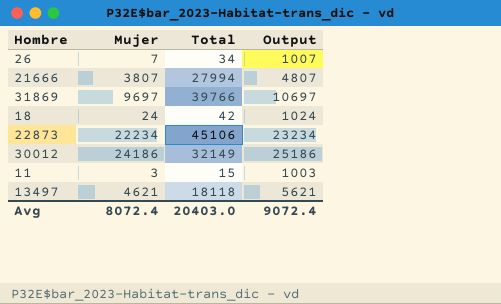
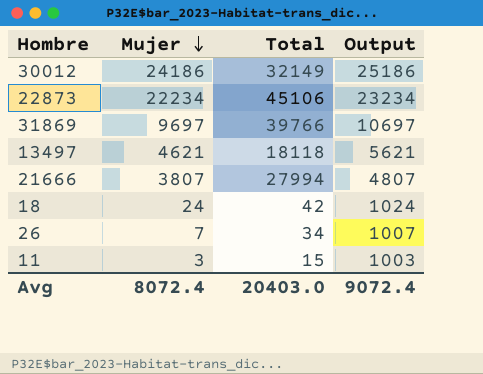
row order: none -> Mujer descending

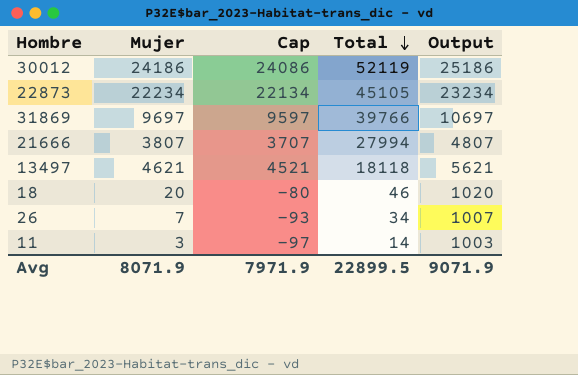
row order: Mujer descending -> Total descending
column Cap | formula: none -> [Mujer] - 100
30012 | Total: 32149 -> 52119
22873 | Total: 45106 -> 45105
18 | Mujer: 24 -> 20
18 | Total: 42 -> 46
18 | Output: 1024 -> 1020
11 | Total: 15 -> 14
Avg | Mujer: 8072.4 -> 8071.9
Avg | Total: 20403.0 -> 22899.5
Avg | Output: 9072.4 -> 9071.9

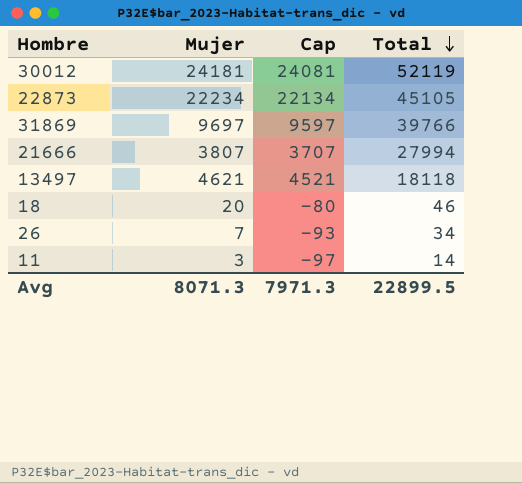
column Output | formula: [Mujer] + 1000 -> none
30012 | Mujer: 24186 -> 24181
30012 | Cap: 24086 -> 24081
Avg | Mujer: 8071.9 -> 8071.3
Avg | Cap: 7971.9 -> 7971.3

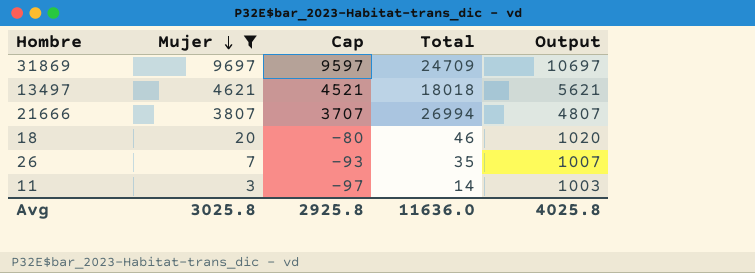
filter: none -> Mujer <= 9697
row order: Total descending -> Mujer descending
column Output | formula: none -> [Mujer] + 1000
31869 | Total: 39766 -> 24709
13497 | Total: 18118 -> 18018
21666 | Total: 27994 -> 26994
26 | Total: 34 -> 35
Avg | Mujer: 8071.3 -> 3025.8
Avg | Cap: 7971.3 -> 2925.8
Avg | Total: 22899.5 -> 11636.0

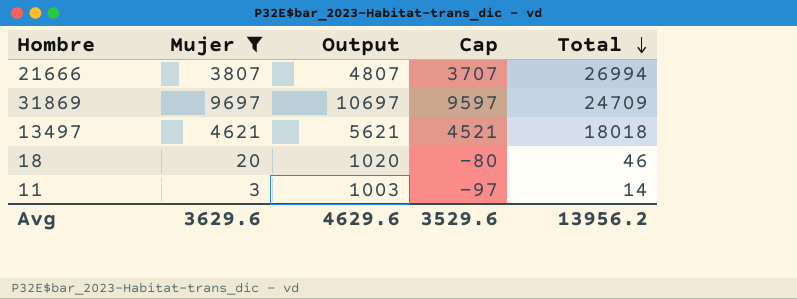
row order: Mujer descending -> Total descending
column Output | position: 5 -> 3
row 26: 7 | -93 | 35 | 1007 -> none
Avg | Mujer: 3025.8 -> 3629.6
Avg | Output: 4025.8 -> 4629.6
Avg | Cap: 2925.8 -> 3529.6
Avg | Total: 11636.0 -> 13956.2

